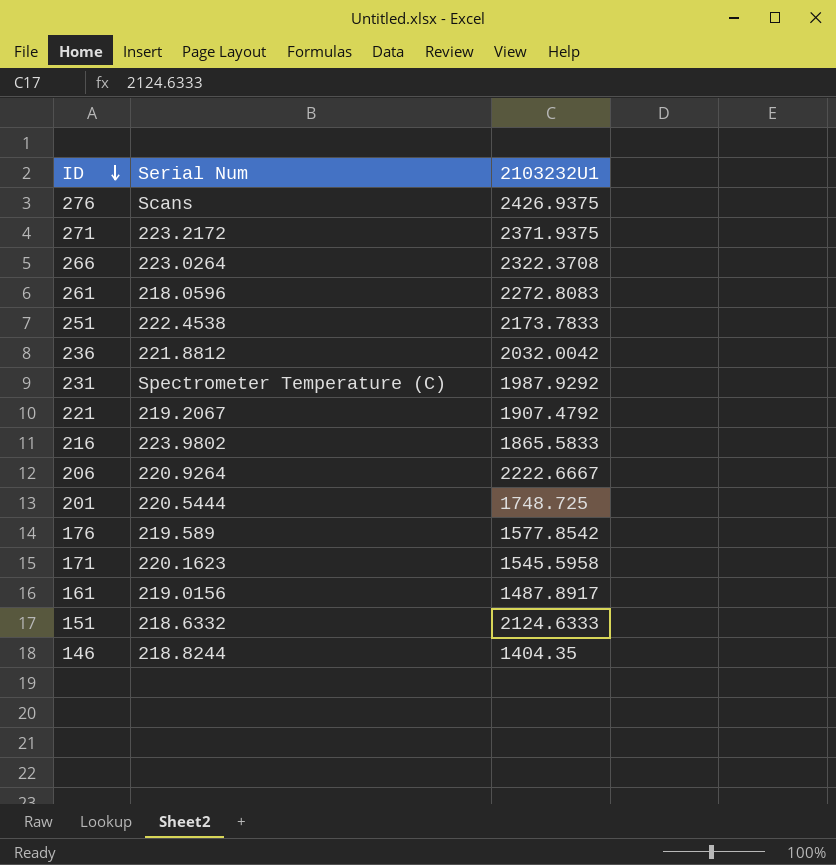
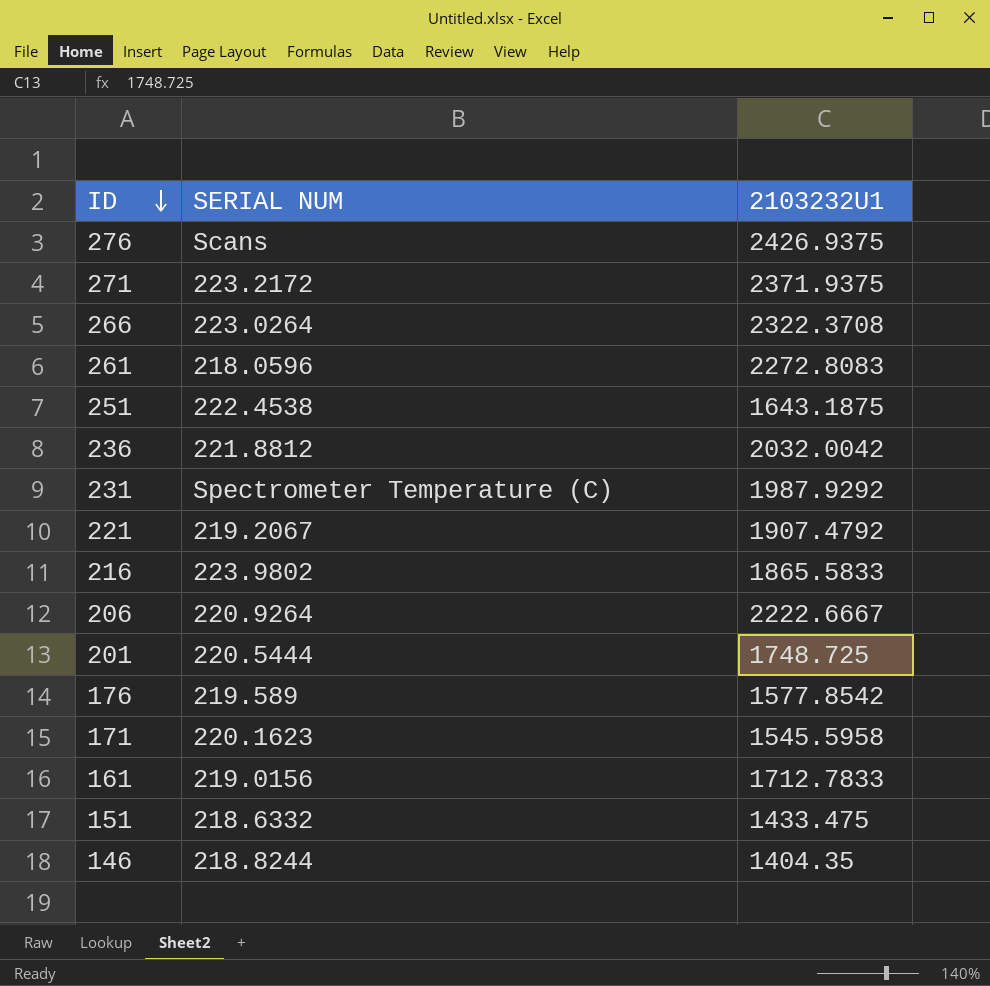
column name: Serial Num -> SERIAL NUM
251 | 2103232U1: 2173.7833 -> 1643.1875
161 | 2103232U1: 1487.8917 -> 1712.7833
151 | 2103232U1: 2124.6333 -> 1433.475

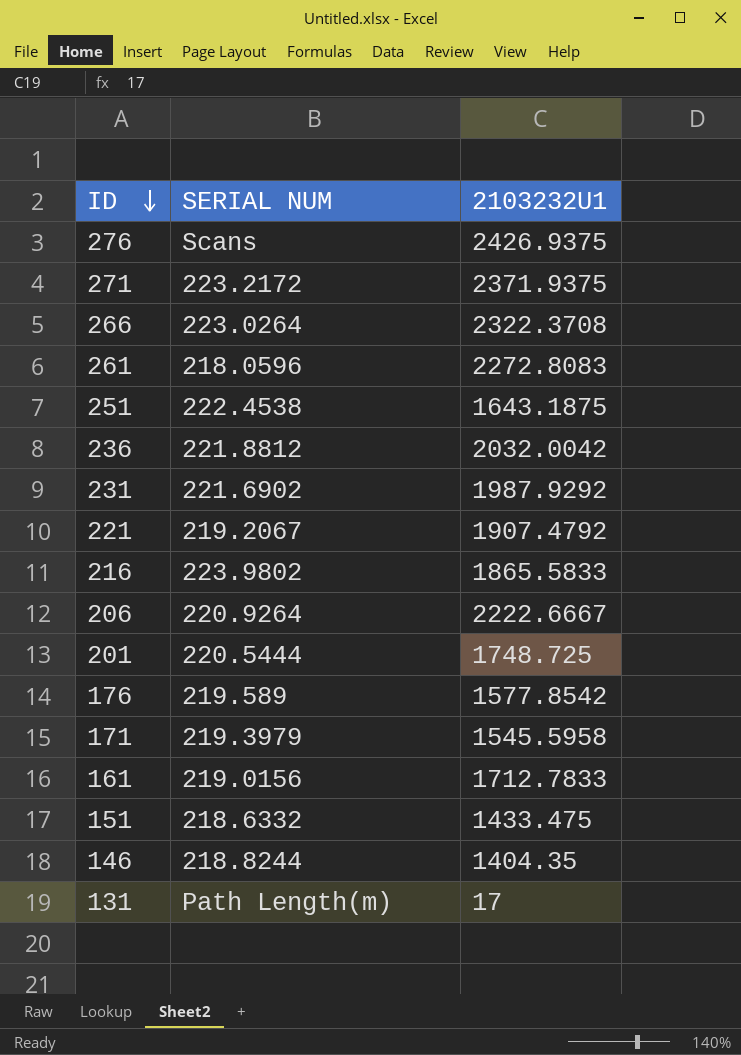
231 | SERIAL NUM: Spectrometer Temperature (C) -> 221.6902
171 | SERIAL NUM: 220.1623 -> 219.3979
row 131: none -> Path Length(m) | 17

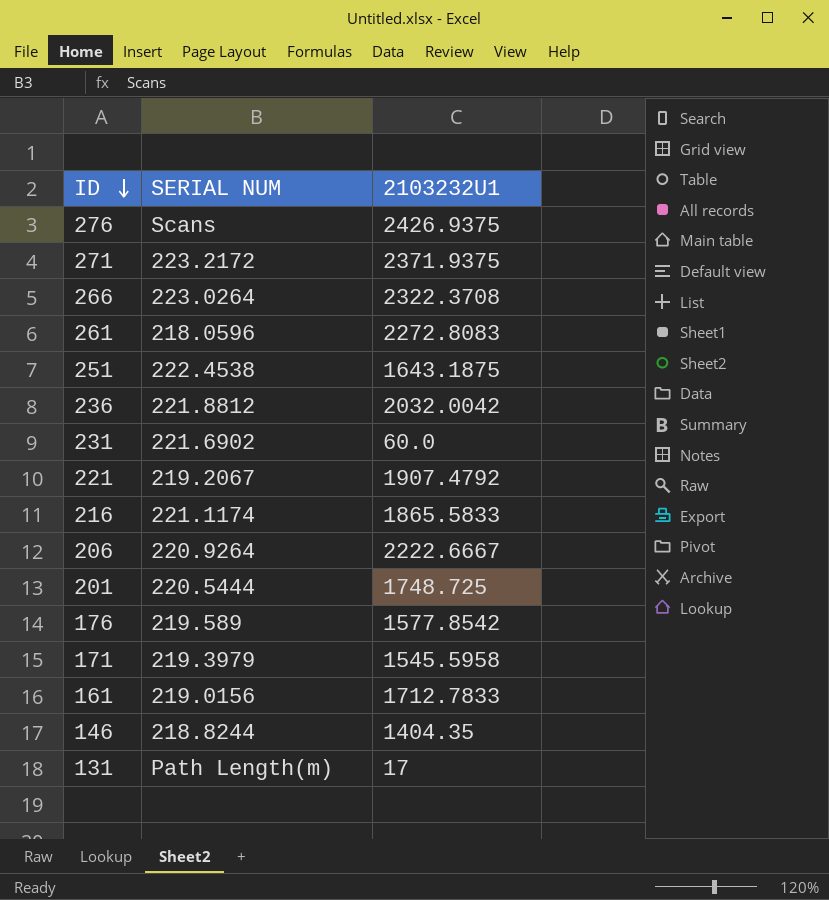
row 151: 218.6332 | 1433.475 -> none
231 | 2103232U1: 1987.9292 -> 60.0
216 | SERIAL NUM: 223.9802 -> 221.1174

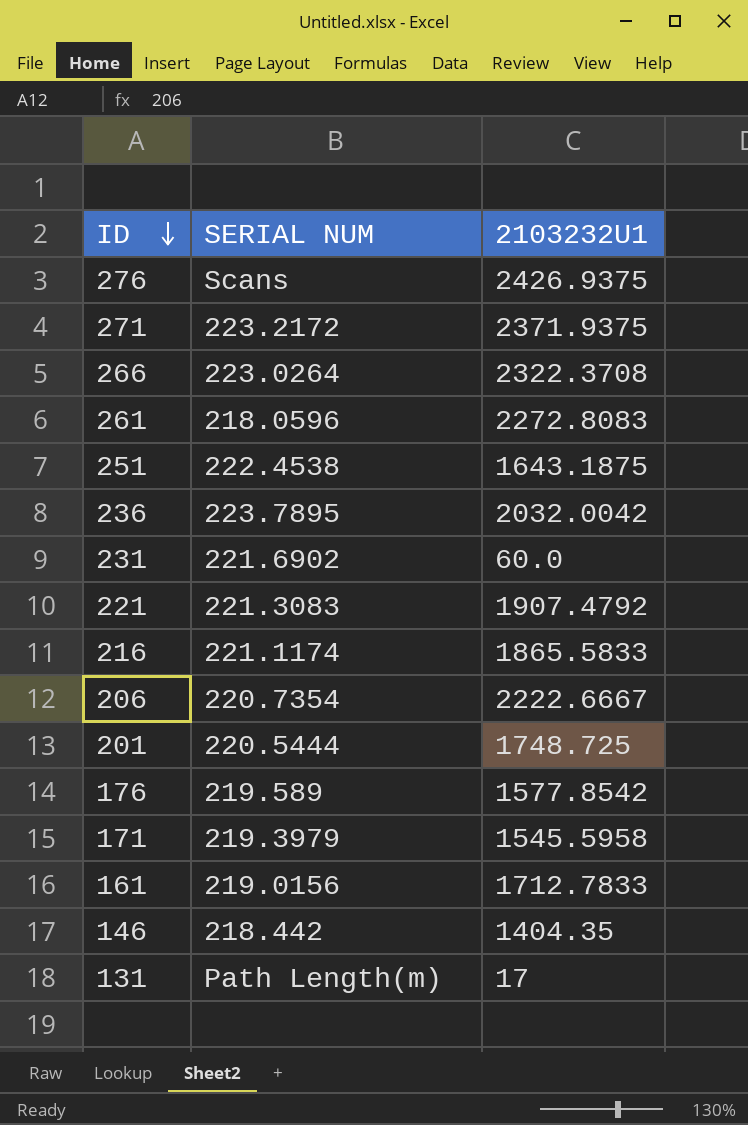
236 | SERIAL NUM: 221.8812 -> 223.7895
221 | SERIAL NUM: 219.2067 -> 221.3083
206 | SERIAL NUM: 220.9264 -> 220.7354
146 | SERIAL NUM: 218.8244 -> 218.442

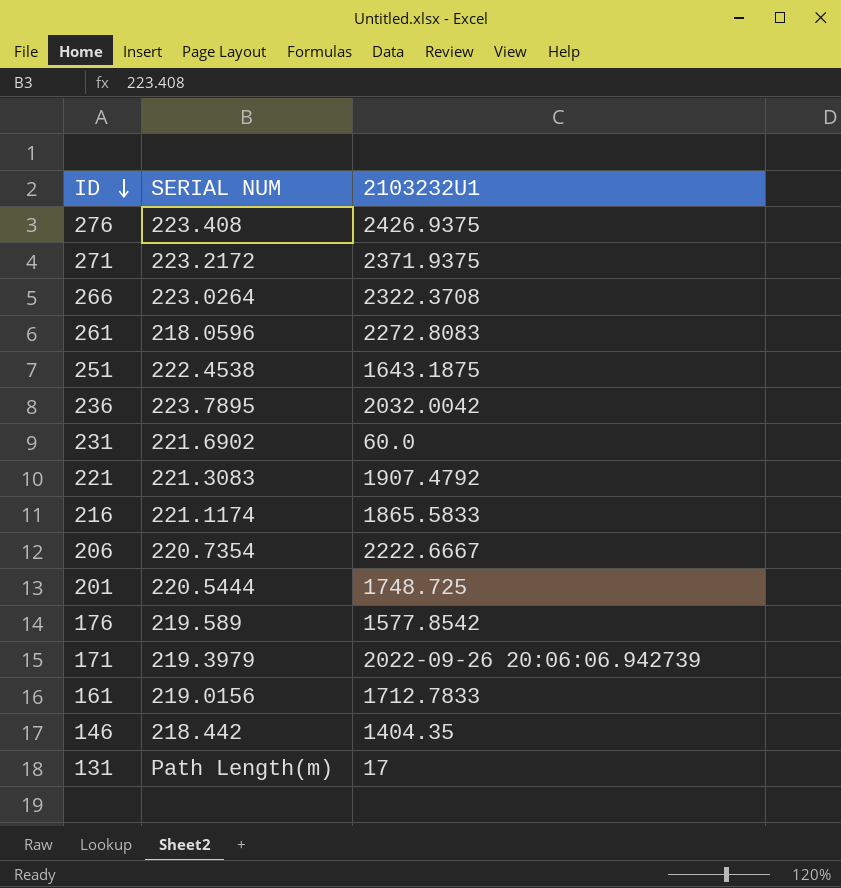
276 | SERIAL NUM: Scans -> 223.408
171 | 2103232U1: 1545.5958 -> 2022-09-26 20:06:06.942739

